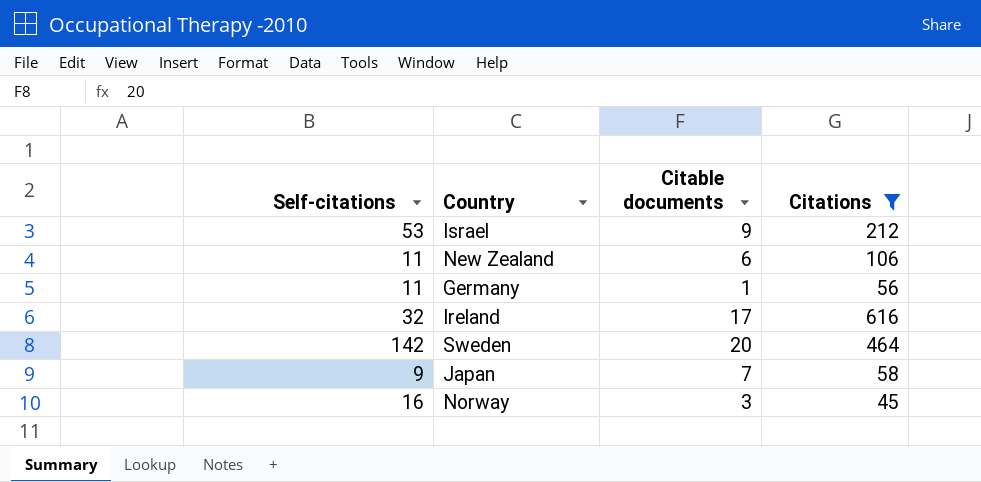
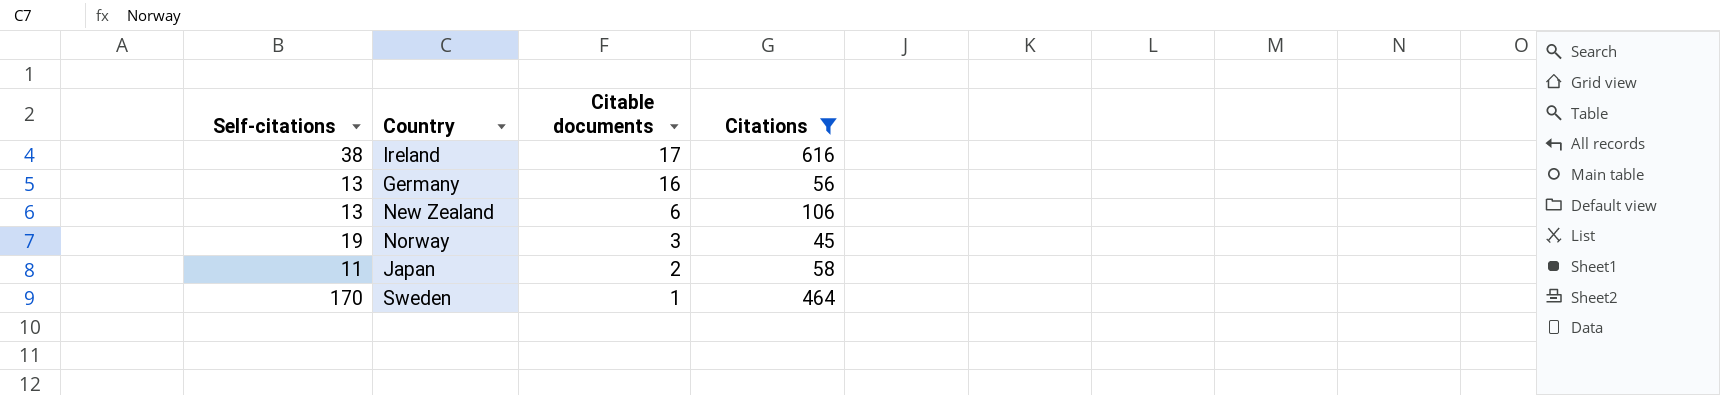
row order: none -> Citable documents descending
row Israel: 53 | 9 | 212 -> none
Ireland | Self-citations: 32 -> 38
Germany | Self-citations: 11 -> 13
Germany | Citable documents: 1 -> 16
New Zealand | Self-citations: 11 -> 13
Norway | Self-citations: 16 -> 19
Japan | Self-citations: 9 -> 11
Japan | Citable documents: 7 -> 2
Sweden | Self-citations: 142 -> 170
Sweden | Citable documents: 20 -> 1

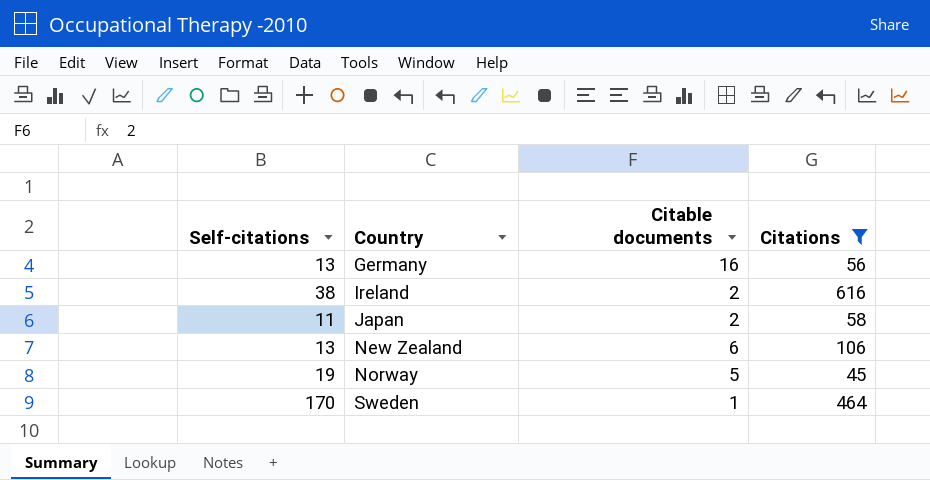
row order: Citable documents descending -> Country ascending
Ireland | Citable documents: 17 -> 2
Norway | Citable documents: 3 -> 5

